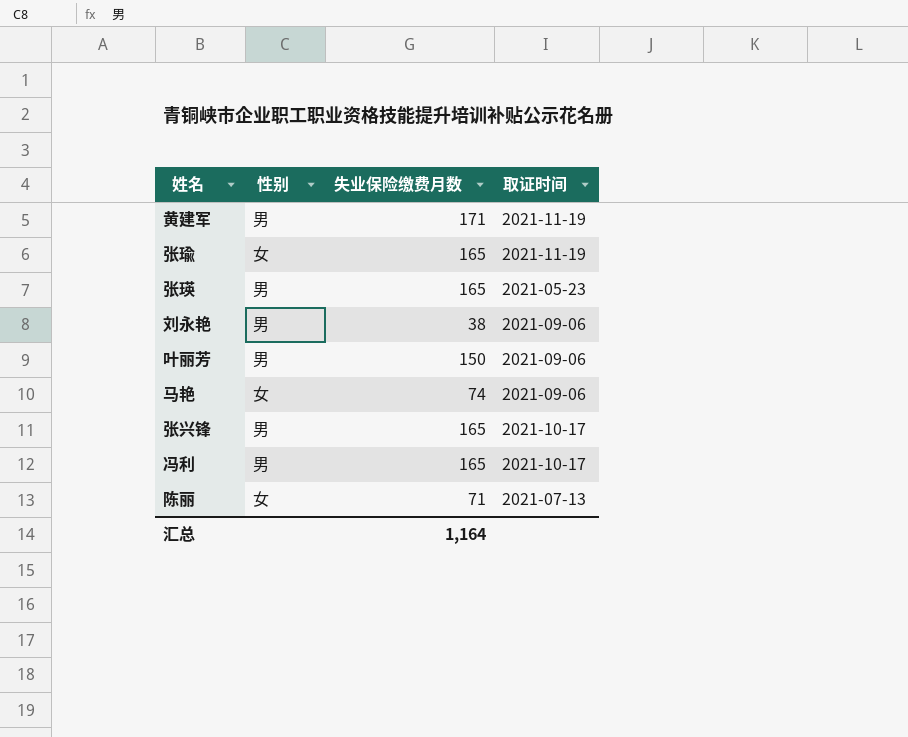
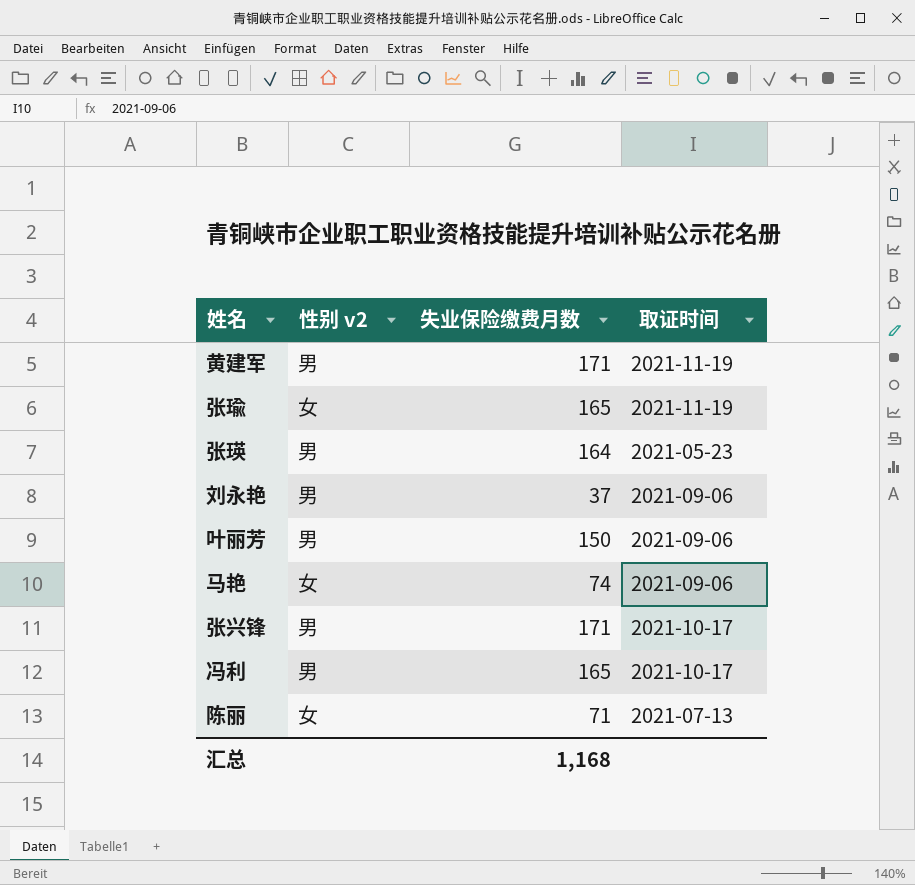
column name: 性别 -> 性别 v2
张瑛 | 失业保险缴费月数: 165 -> 164
刘永艳 | 失业保险缴费月数: 38 -> 37
张兴锋 | 失业保险缴费月数: 165 -> 171
汇总 | 失业保险缴费月数: 1,164 -> 1,168

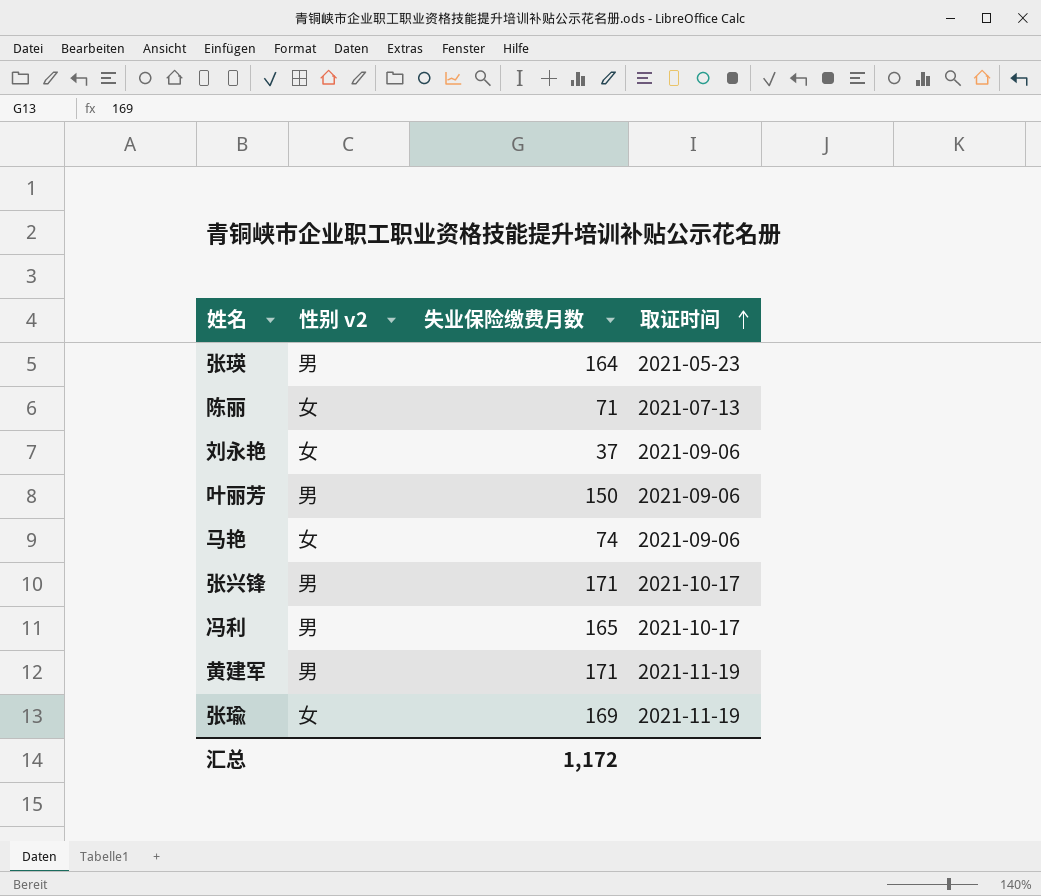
row order: none -> 取证时间 ascending
刘永艳 | 性别 v2: 男 -> 女
张瑜 | 失业保险缴费月数: 165 -> 169
汇总 | 失业保险缴费月数: 1,168 -> 1,172

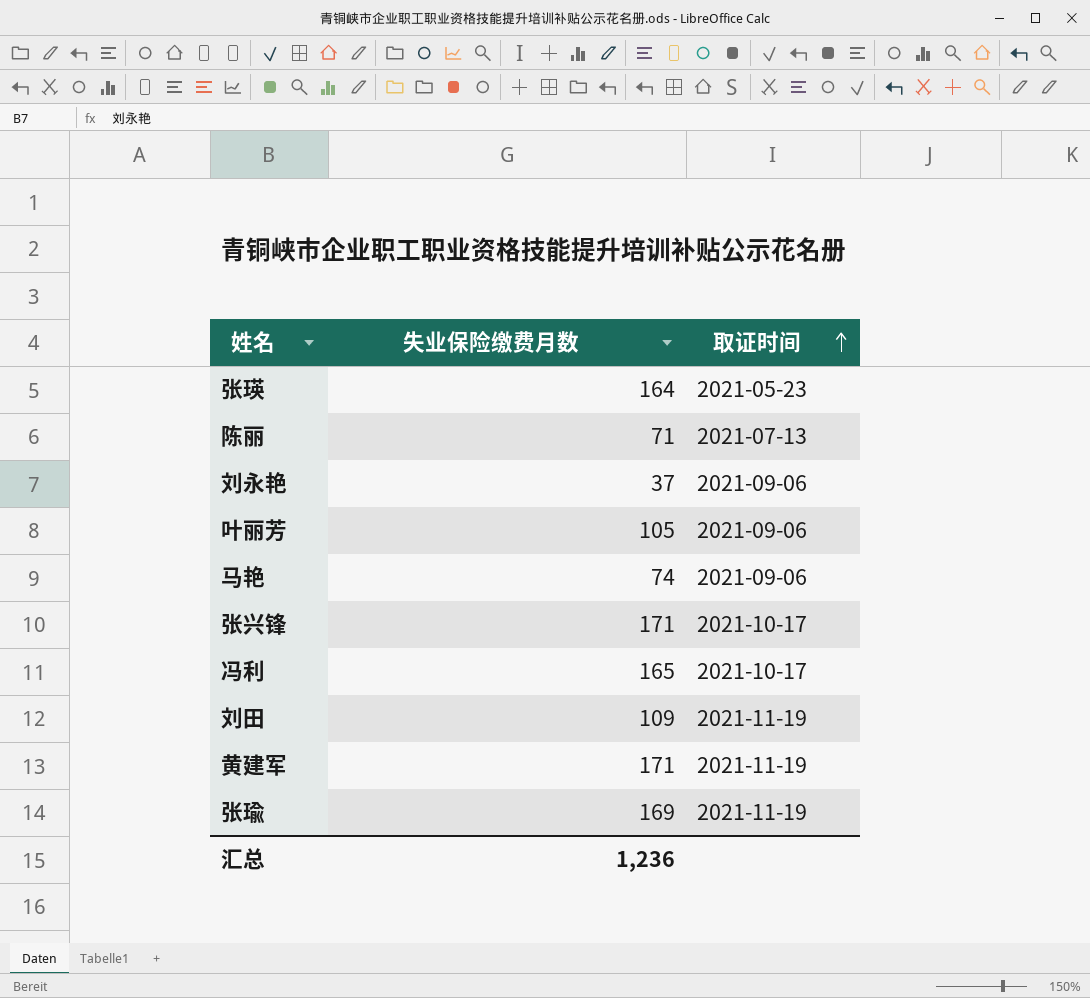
column 性别 v2 | position: 2 -> none
叶丽芳 | 失业保险缴费月数: 150 -> 105
row 刘田: none -> 109 | 2021-11-19
汇总 | 失业保险缴费月数: 1,172 -> 1,236

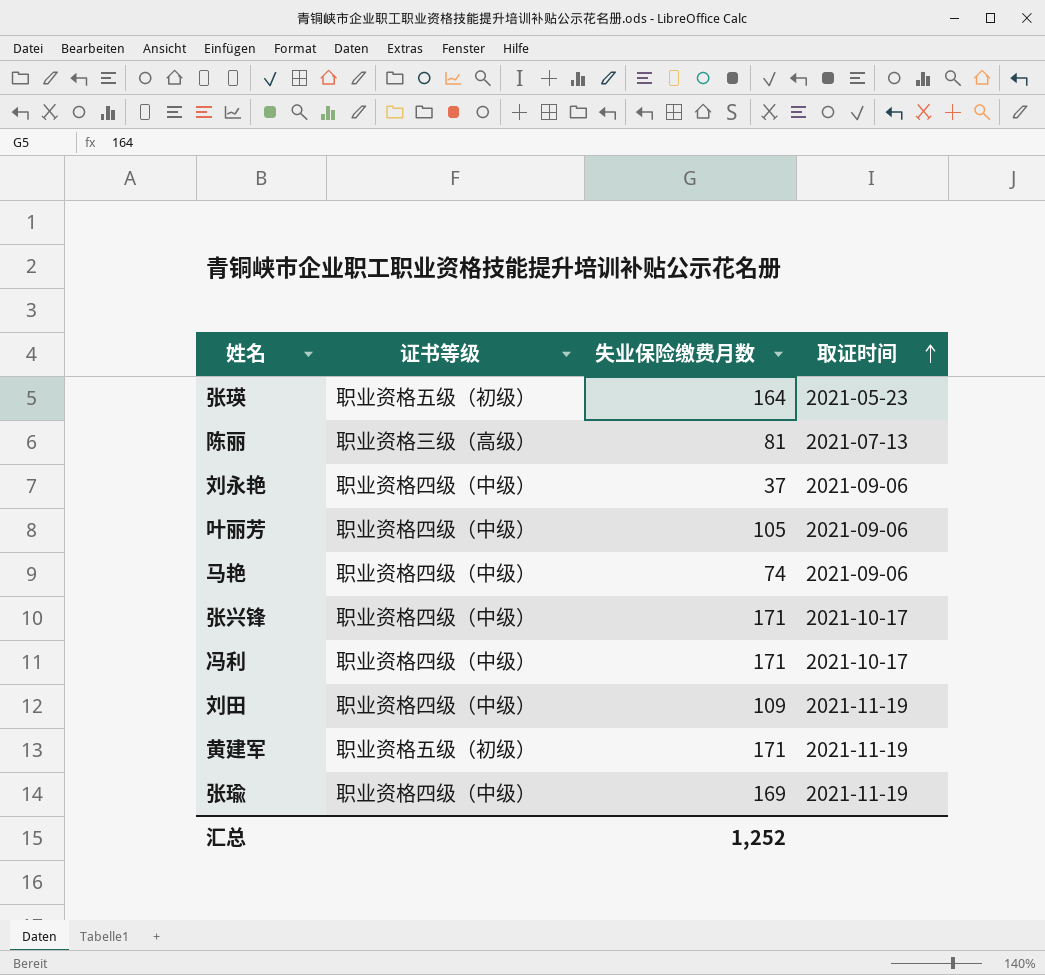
column 证书等级 | position: none -> 2
陈丽 | 失业保险缴费月数: 71 -> 81
冯利 | 失业保险缴费月数: 165 -> 171
汇总 | 失业保险缴费月数: 1,236 -> 1,252

